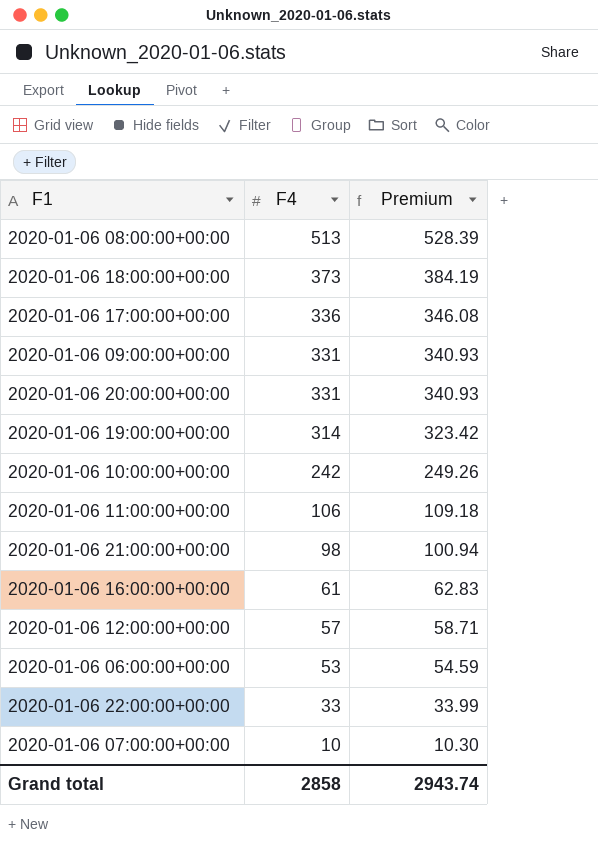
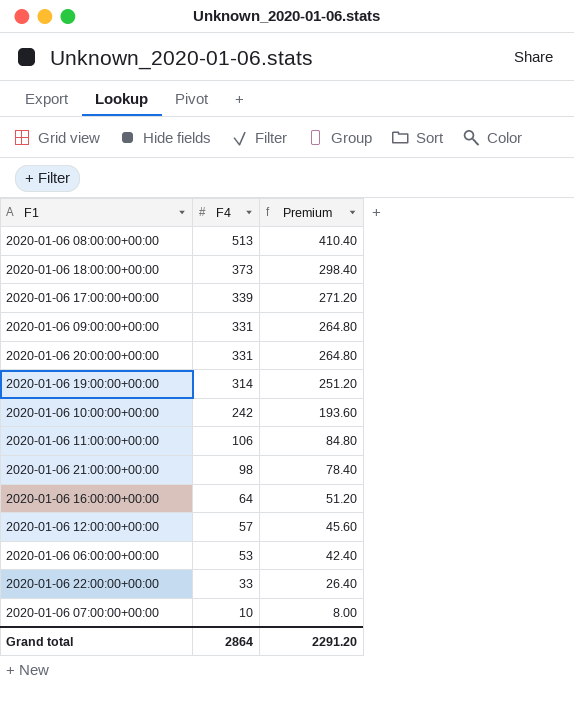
column Premium | formula: [F4] * 1.03 -> [F4] * 0.8
2020-01-06 17:00:00+00:00 | F4: 336 -> 339
2020-01-06 16:00:00+00:00 | F4: 61 -> 64
Grand total | F4: 2858 -> 2864
Grand total | Premium: 2943.74 -> 2291.20

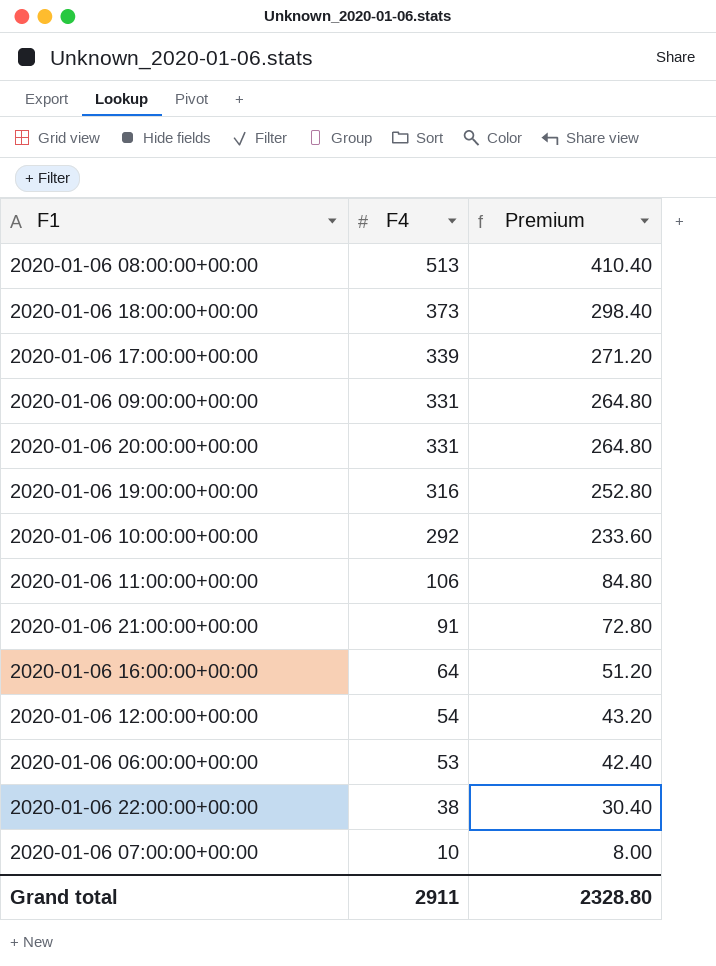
2020-01-06 19:00:00+00:00 | F4: 314 -> 316
2020-01-06 19:00:00+00:00 | Premium: 251.20 -> 252.80
2020-01-06 10:00:00+00:00 | F4: 242 -> 292
2020-01-06 10:00:00+00:00 | Premium: 193.60 -> 233.60
2020-01-06 21:00:00+00:00 | F4: 98 -> 91
2020-01-06 21:00:00+00:00 | Premium: 78.40 -> 72.80
2020-01-06 12:00:00+00:00 | F4: 57 -> 54
2020-01-06 12:00:00+00:00 | Premium: 45.60 -> 43.20
2020-01-06 22:00:00+00:00 | F4: 33 -> 38
2020-01-06 22:00:00+00:00 | Premium: 26.40 -> 30.40
Grand total | F4: 2864 -> 2911
Grand total | Premium: 2291.20 -> 2328.80

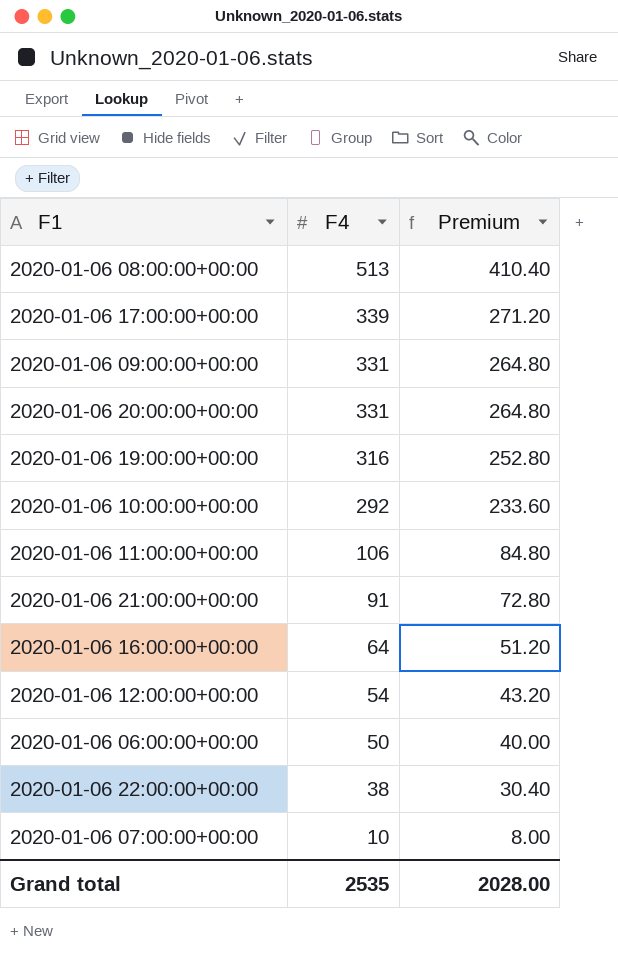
row 2020-01-06 18:00:00+00:00: 373 | 298.40 -> none
2020-01-06 06:00:00+00:00 | F4: 53 -> 50
2020-01-06 06:00:00+00:00 | Premium: 42.40 -> 40.00
Grand total | F4: 2911 -> 2535
Grand total | Premium: 2328.80 -> 2028.00

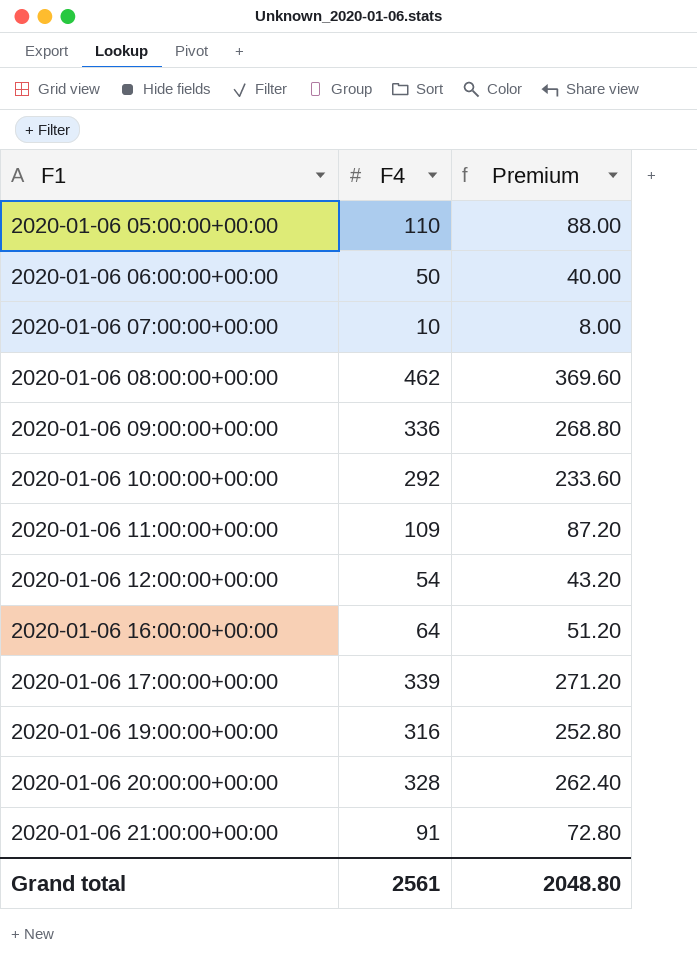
row order: F4 descending -> F1 ascending
row 2020-01-06 22:00:00+00:00: 38 | 30.40 -> none
row 2020-01-06 05:00:00+00:00: none -> 110 | 88.00
2020-01-06 08:00:00+00:00 | F4: 513 -> 462
2020-01-06 08:00:00+00:00 | Premium: 410.40 -> 369.60
2020-01-06 09:00:00+00:00 | F4: 331 -> 336
2020-01-06 09:00:00+00:00 | Premium: 264.80 -> 268.80
2020-01-06 11:00:00+00:00 | F4: 106 -> 109
2020-01-06 11:00:00+00:00 | Premium: 84.80 -> 87.20
2020-01-06 20:00:00+00:00 | F4: 331 -> 328
2020-01-06 20:00:00+00:00 | Premium: 264.80 -> 262.40
Grand total | F4: 2535 -> 2561
Grand total | Premium: 2028.00 -> 2048.80

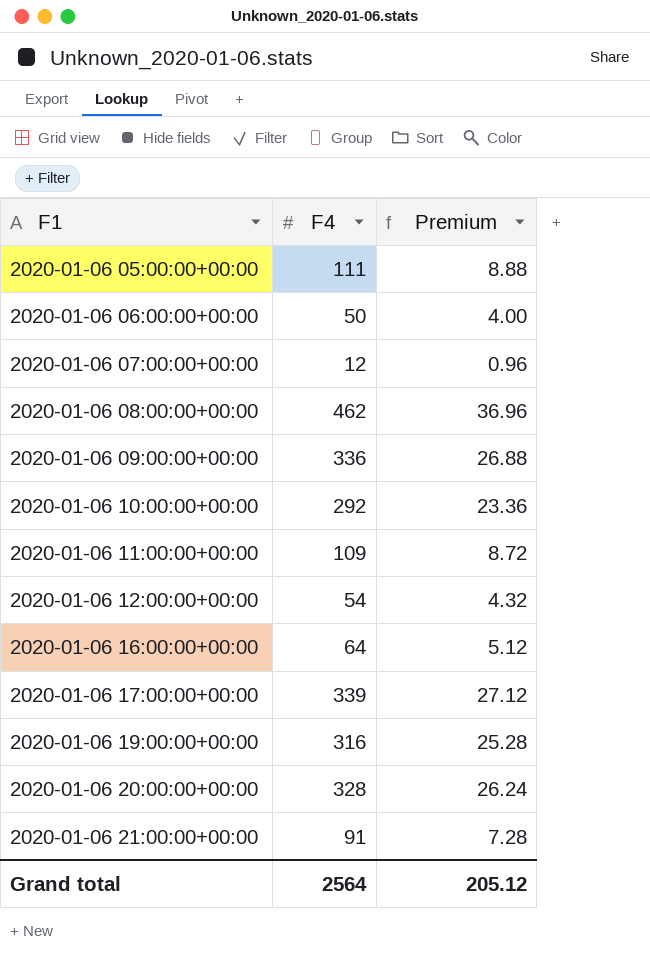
column Premium | formula: [F4] * 0.8 -> [F4] * 0.08
2020-01-06 05:00:00+00:00 | F4: 110 -> 111
2020-01-06 07:00:00+00:00 | F4: 10 -> 12
Grand total | F4: 2561 -> 2564
Grand total | Premium: 2048.80 -> 205.12

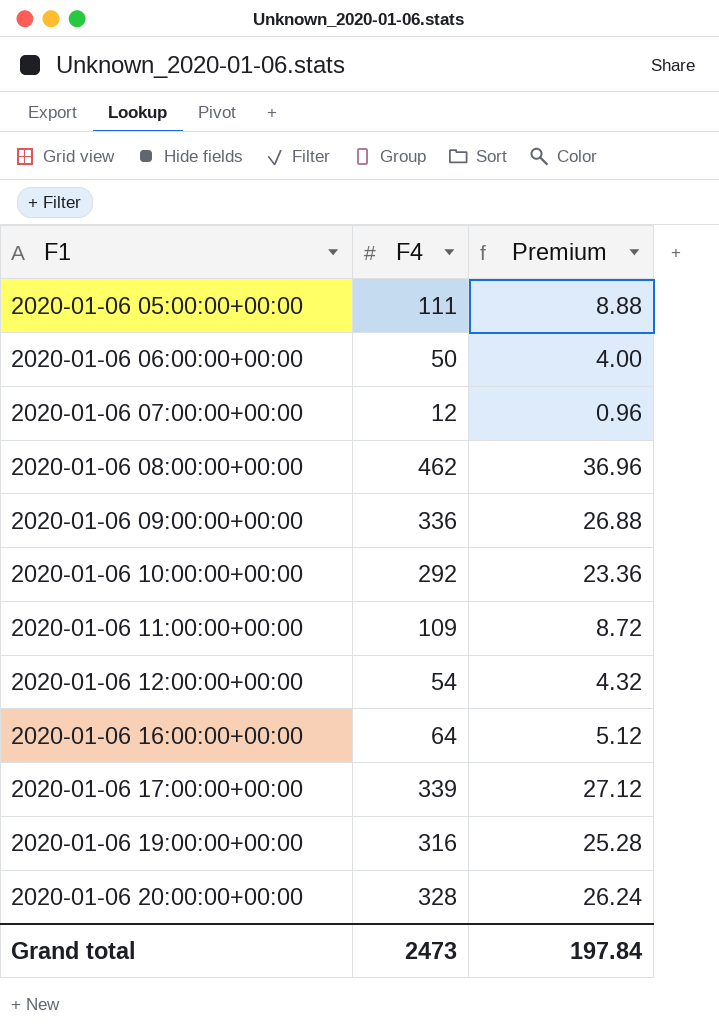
row 2020-01-06 21:00:00+00:00: 91 | 7.28 -> none
Grand total | F4: 2564 -> 2473
Grand total | Premium: 205.12 -> 197.84

